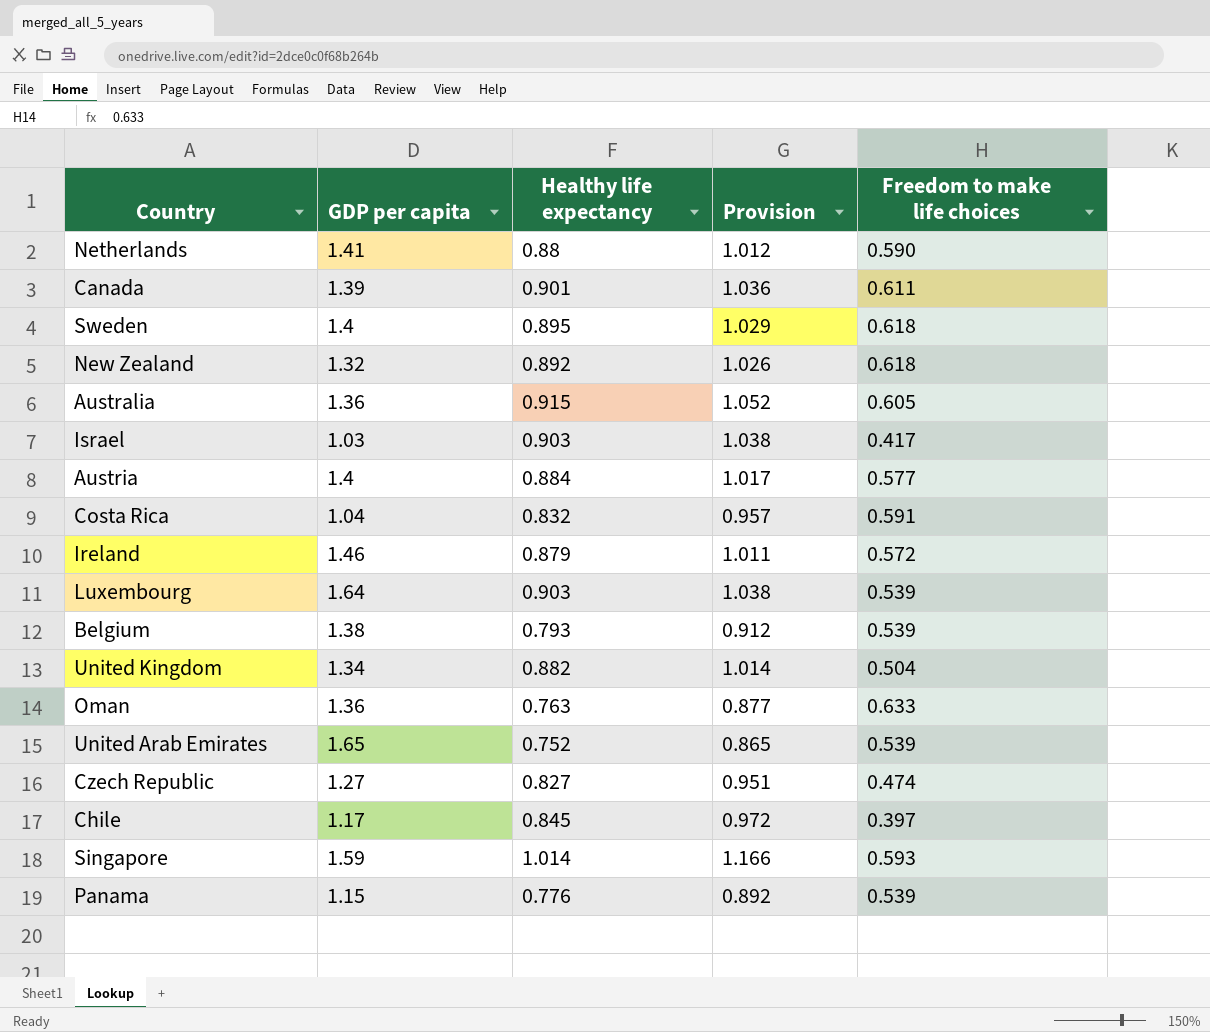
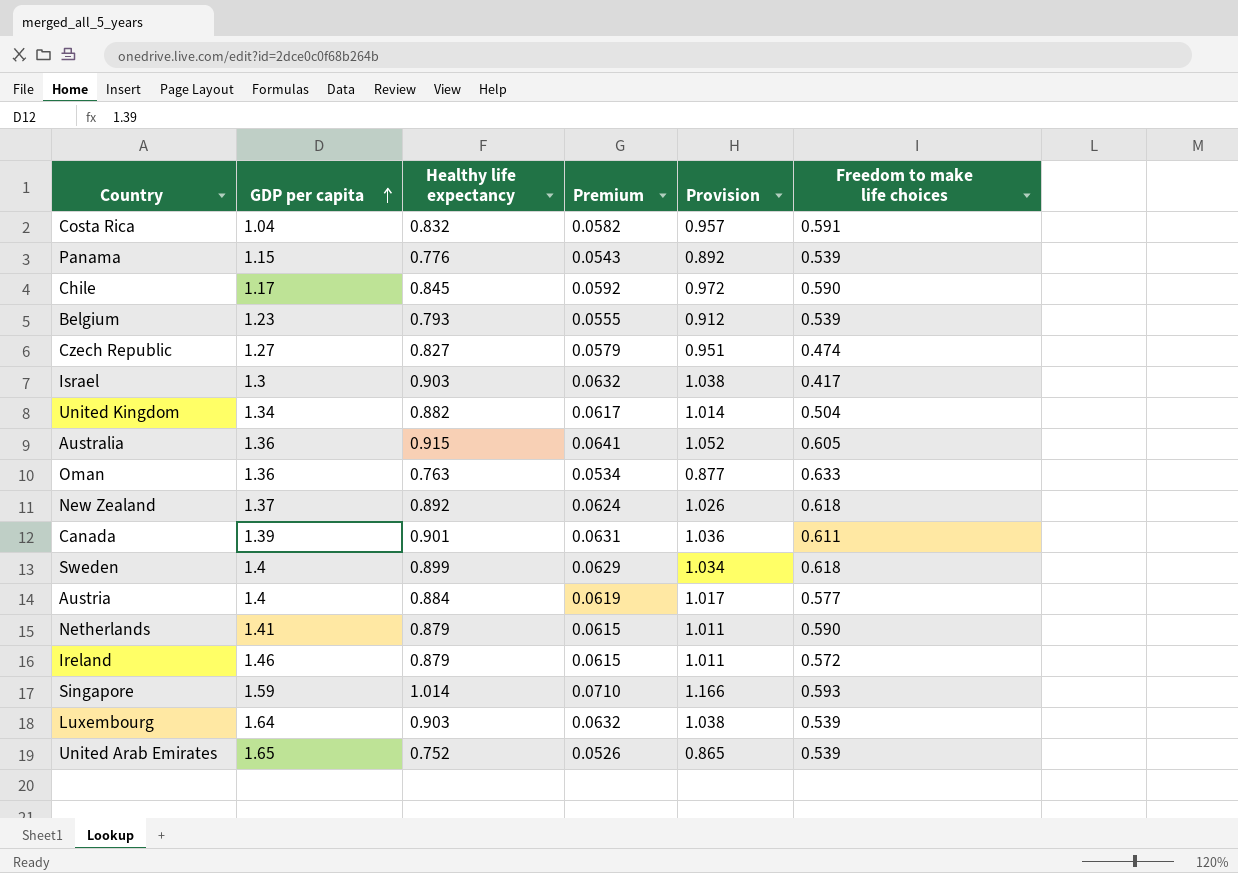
row order: none -> GDP per capita ascending
column Premium | formula: none -> [Healthy life expectancy] * 0.07
Chile | Freedom to make life choices: 0.397 -> 0.590
Belgium | GDP per capita: 1.38 -> 1.23
Israel | GDP per capita: 1.03 -> 1.3
New Zealand | GDP per capita: 1.32 -> 1.37
Sweden | Healthy life expectancy: 0.895 -> 0.899
Sweden | Provision: 1.029 -> 1.034
Netherlands | Healthy life expectancy: 0.88 -> 0.879
Netherlands | Provision: 1.012 -> 1.011

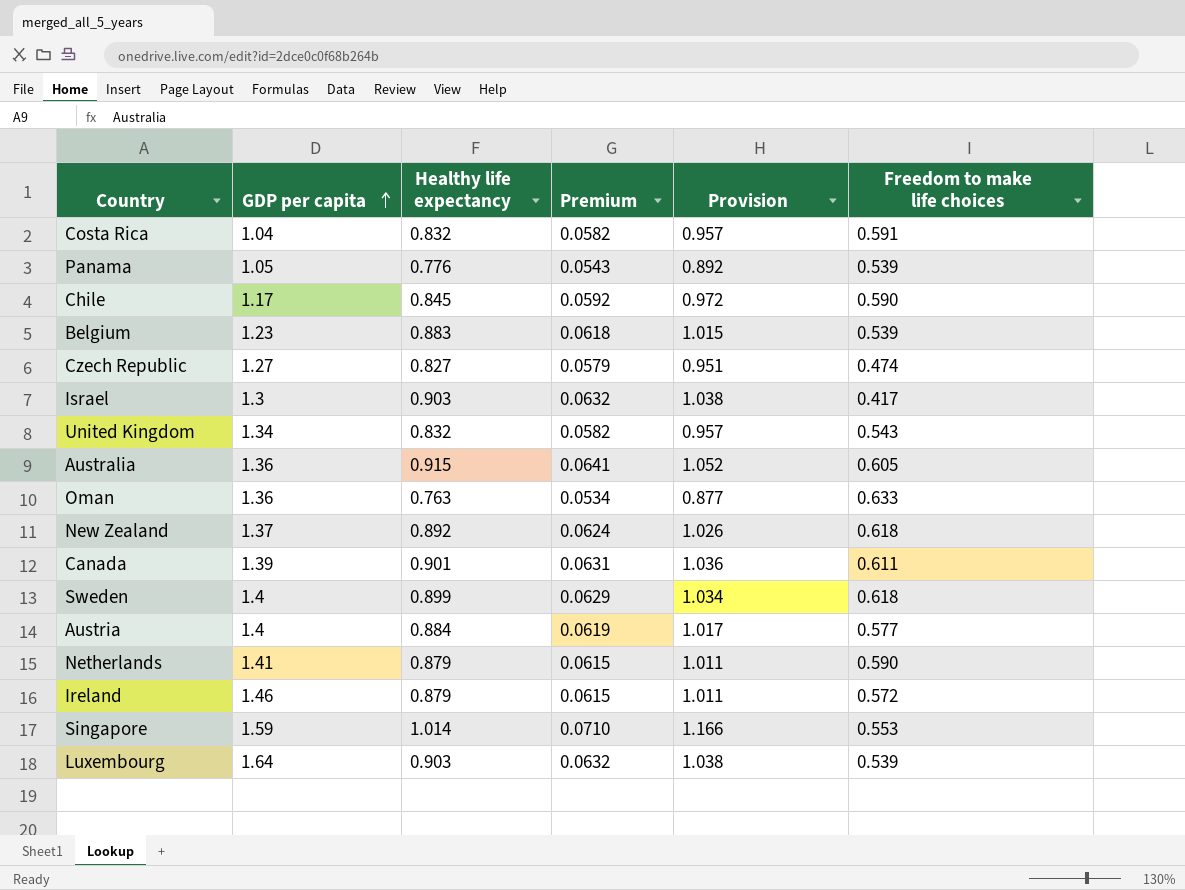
row United Arab Emirates: 1.65 | 0.752 | 0.0526 | 0.865 | 0.539 -> none
Panama | GDP per capita: 1.15 -> 1.05
Belgium | Healthy life expectancy: 0.793 -> 0.883
Belgium | Premium: 0.0555 -> 0.0618
Belgium | Provision: 0.912 -> 1.015
United Kingdom | Healthy life expectancy: 0.882 -> 0.832
United Kingdom | Premium: 0.0617 -> 0.0582
United Kingdom | Provision: 1.014 -> 0.957
United Kingdom | Freedom to make life choices: 0.504 -> 0.543
Singapore | Freedom to make life choices: 0.593 -> 0.553

